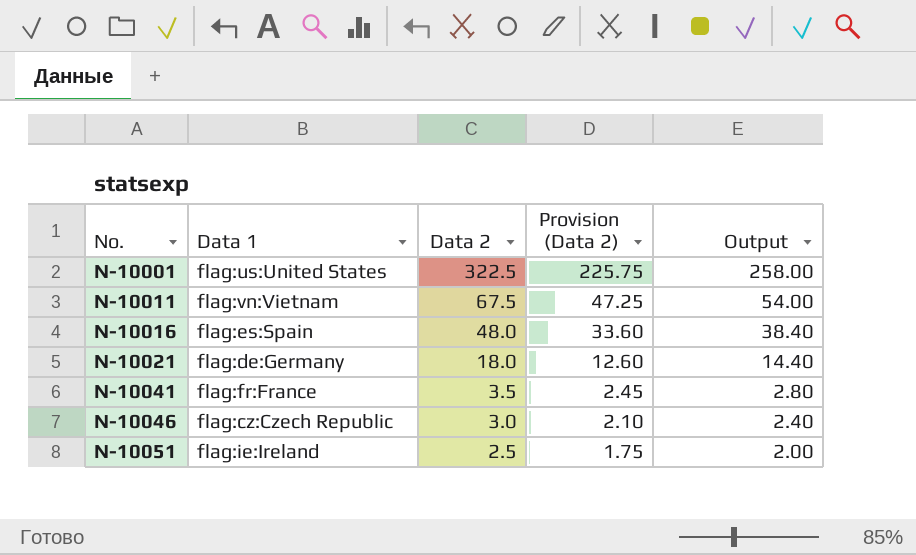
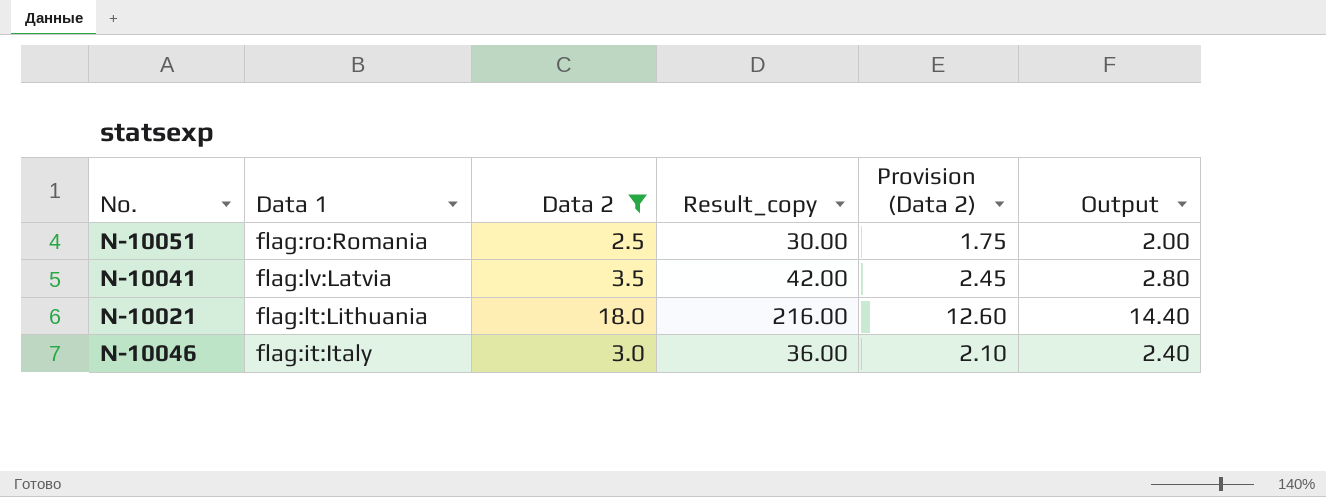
filter: none -> Data 2 <= 18.0
row order: No. ascending -> Data 1 descending
column Result_copy | formula: none -> [Data 2] * 12
N-10051 | Data 1: flag:ie:Ireland -> flag:ro:Romania
N-10041 | Data 1: flag:fr:France -> flag:lv:Latvia
N-10021 | Data 1: flag:de:Germany -> flag:lt:Lithuania
N-10046 | Data 1: flag:cz:Czech Republic -> flag:it:Italy

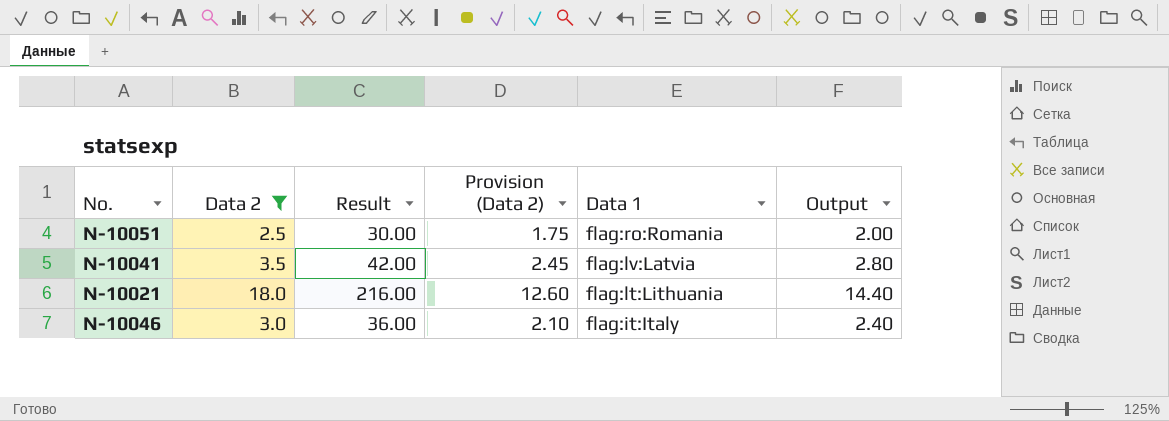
column name: Result_copy -> Result
column Data 1 | position: 2 -> 5

